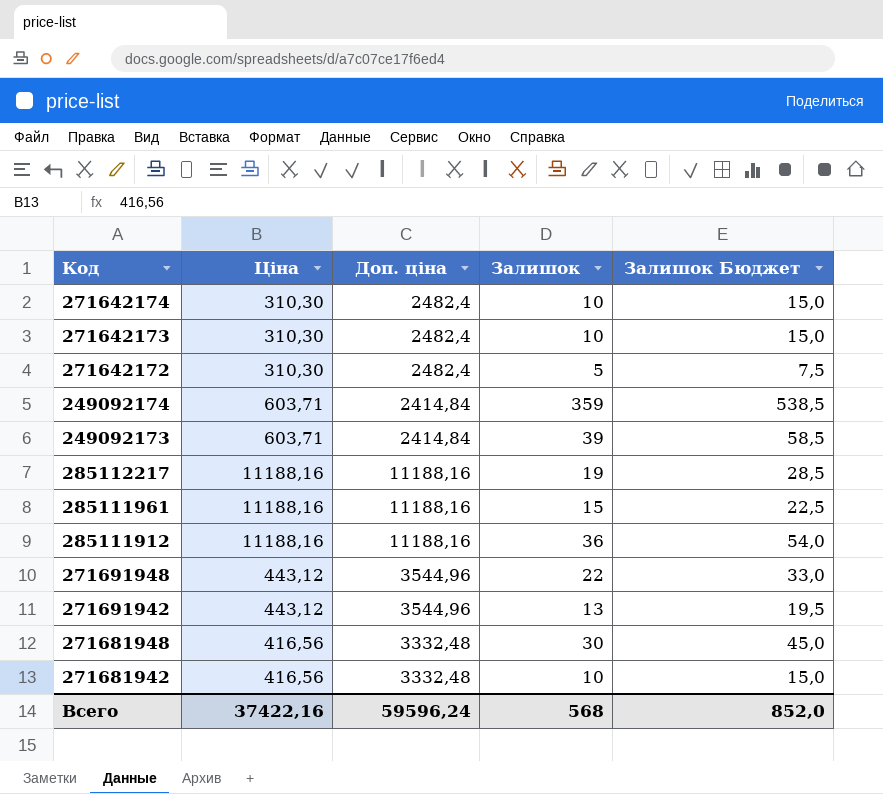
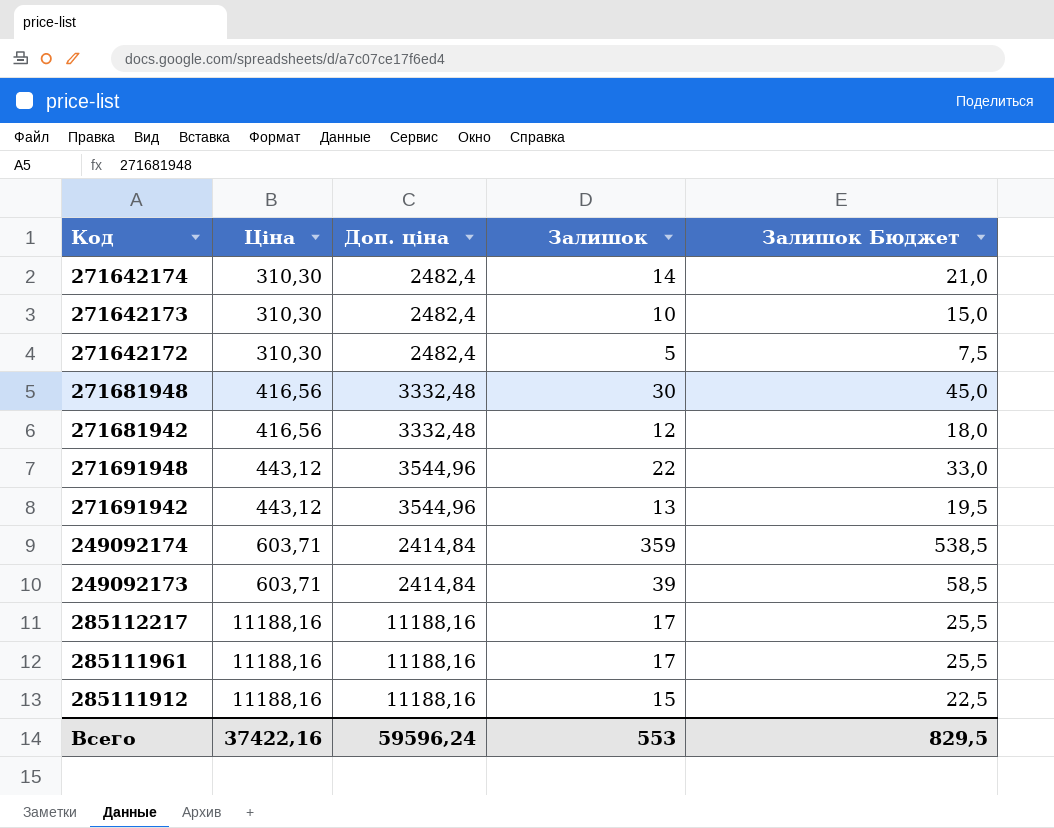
row order: none -> Ціна ascending
271642174 | Залишок: 10 -> 14
271642174 | Залишок Бюджет: 15,0 -> 21,0
271681942 | Залишок: 10 -> 12
271681942 | Залишок Бюджет: 15,0 -> 18,0
285112217 | Залишок: 19 -> 17
285112217 | Залишок Бюджет: 28,5 -> 25,5
285111961 | Залишок: 15 -> 17
285111961 | Залишок Бюджет: 22,5 -> 25,5
285111912 | Залишок: 36 -> 15
285111912 | Залишок Бюджет: 54,0 -> 22,5
Всего | Залишок: 568 -> 553
Всего | Залишок Бюджет: 852,0 -> 829,5

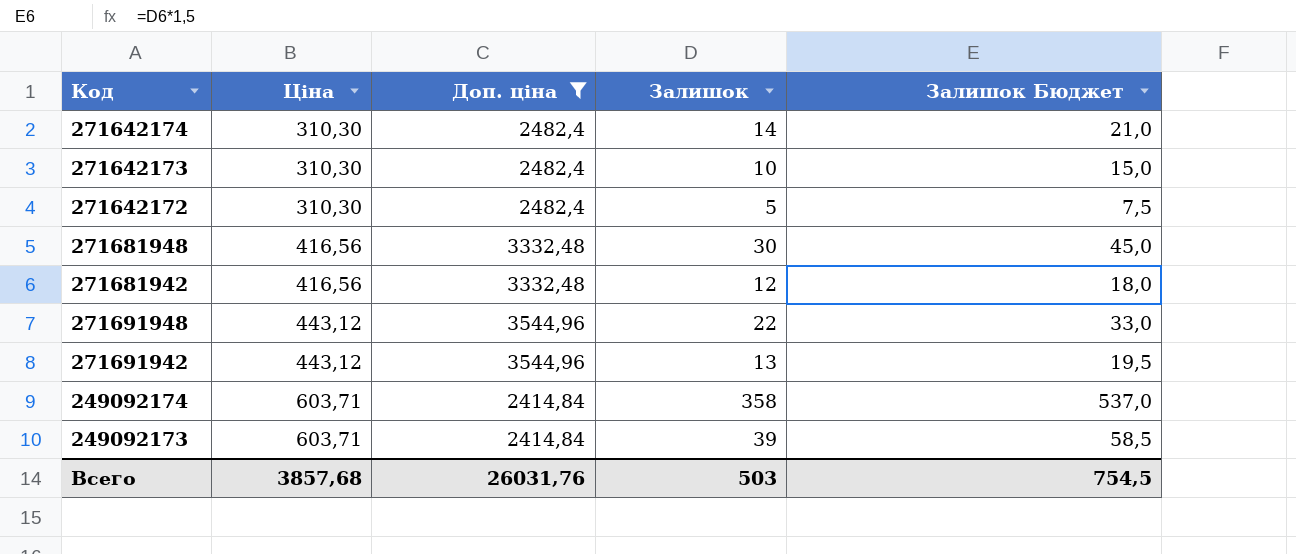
filter: none -> Доп. ціна != 11188,16
249092174 | Залишок: 359 -> 358
249092174 | Залишок Бюджет: 538,5 -> 537,0
Всего | Ціна: 37422,16 -> 3857,68
Всего | Доп. ціна: 59596,24 -> 26031,76
Всего | Залишок: 553 -> 503
Всего | Залишок Бюджет: 829,5 -> 754,5

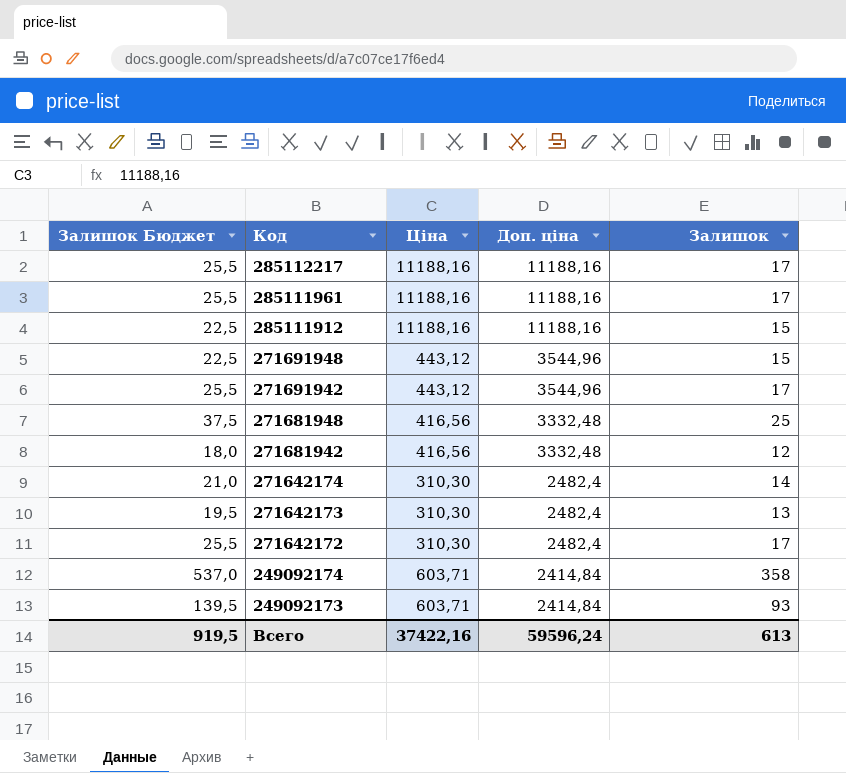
filter: Доп. ціна != 11188,16 -> none
row order: Ціна ascending -> Код descending
column Залишок Бюджет | position: 5 -> 1
271691948 | Залишок Бюджет: 33,0 -> 22,5
271691948 | Залишок: 22 -> 15
271691942 | Залишок Бюджет: 19,5 -> 25,5
271691942 | Залишок: 13 -> 17
271681948 | Залишок Бюджет: 45,0 -> 37,5
271681948 | Залишок: 30 -> 25
271642173 | Залишок Бюджет: 15,0 -> 19,5
271642173 | Залишок: 10 -> 13
271642172 | Залишок Бюджет: 7,5 -> 25,5
271642172 | Залишок: 5 -> 17
249092173 | Залишок Бюджет: 58,5 -> 139,5
249092173 | Залишок: 39 -> 93
Всего | Залишок Бюджет: 754,5 -> 919,5
Всего | Ціна: 3857,68 -> 37422,16
Всего | Доп. ціна: 26031,76 -> 59596,24
Всего | Залишок: 503 -> 613

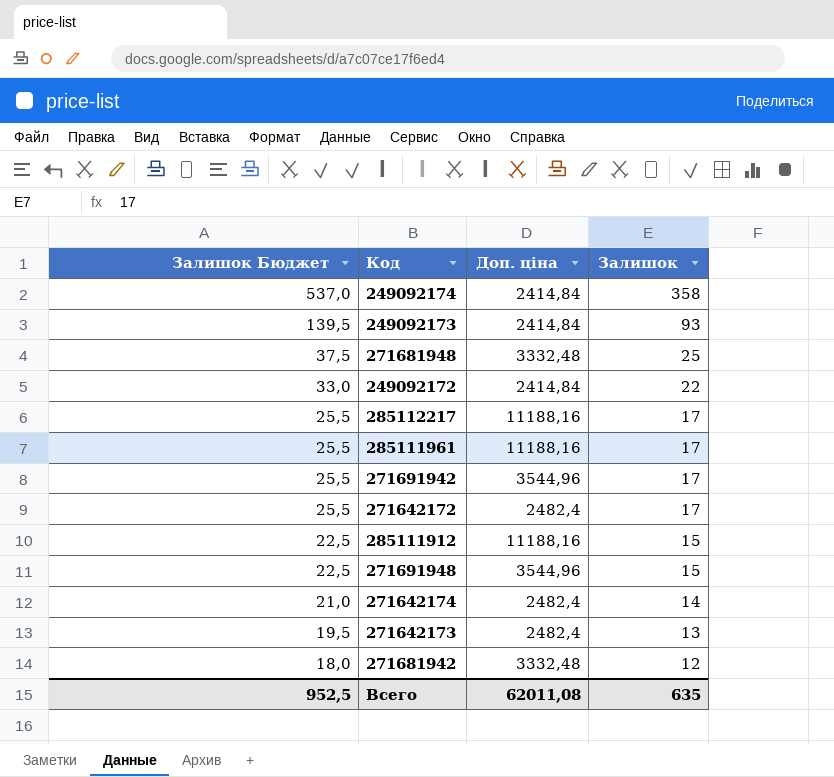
row order: Код descending -> Залишок Бюджет descending
column Ціна | position: 3 -> none
row 249092172: none -> 33,0 | 2414,84 | 22
Всего | Залишок Бюджет: 919,5 -> 952,5
Всего | Доп. ціна: 59596,24 -> 62011,08
Всего | Залишок: 613 -> 635

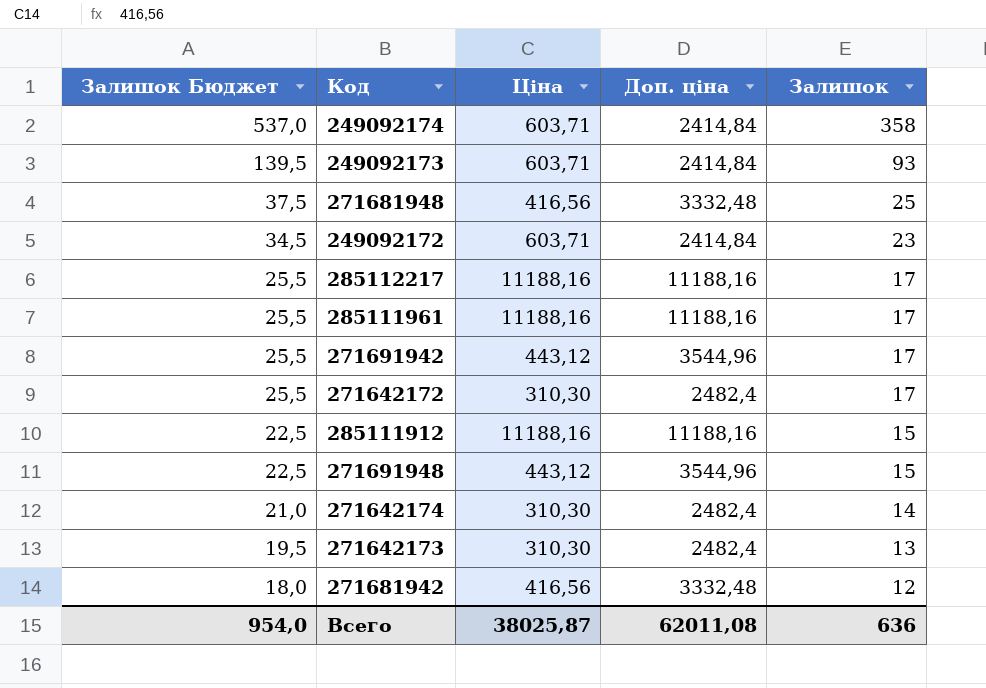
column Ціна | position: none -> 3
249092172 | Залишок Бюджет: 33,0 -> 34,5
249092172 | Залишок: 22 -> 23
Всего | Залишок Бюджет: 952,5 -> 954,0
Всего | Залишок: 635 -> 636

